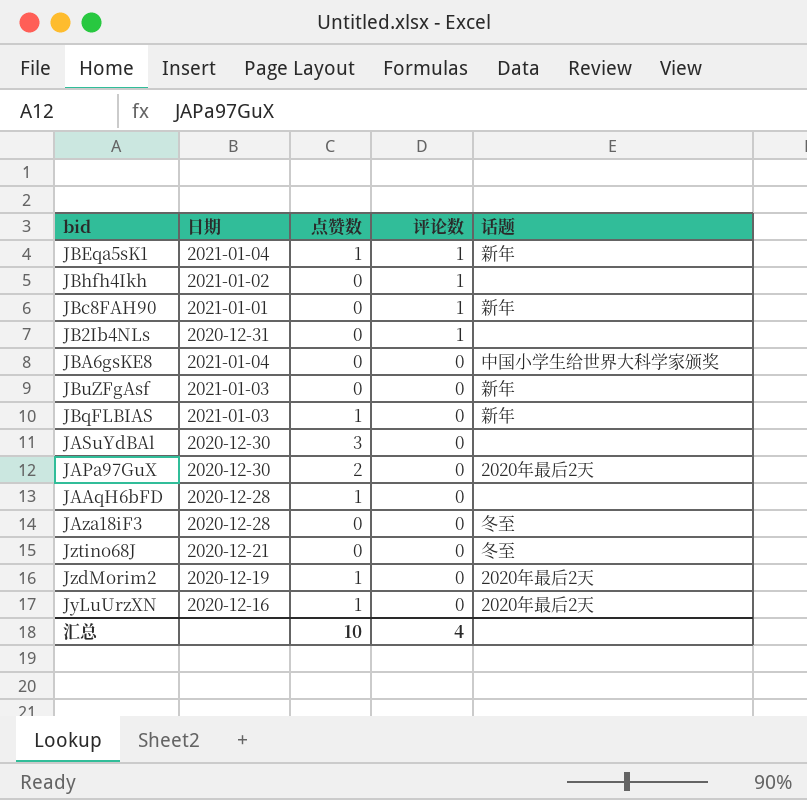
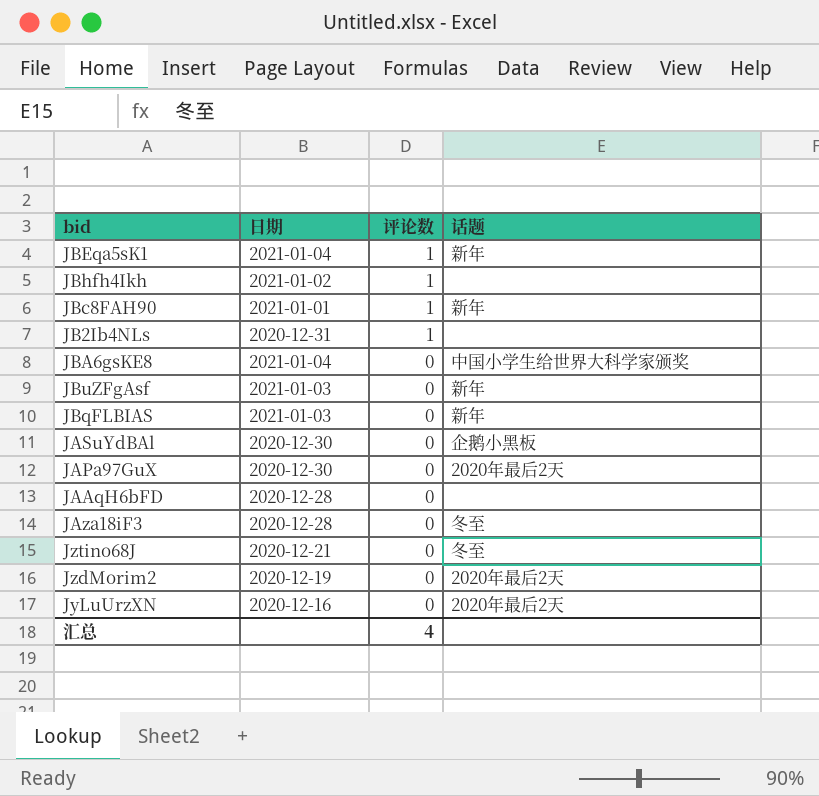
column 点赞数 | position: 3 -> none
JASuYdBAl | 话题: none -> 企鹅小黑板

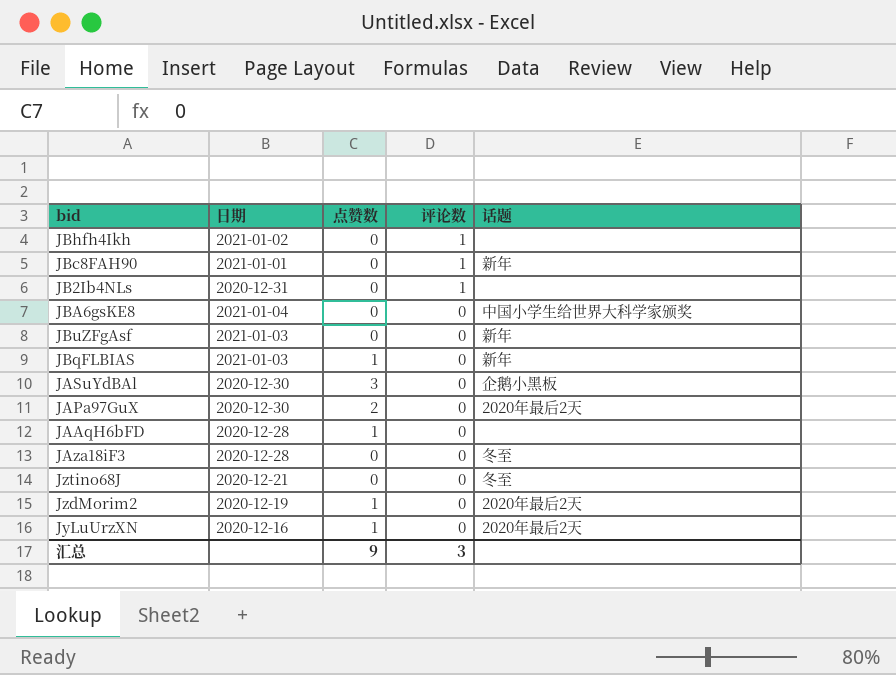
column 点赞数 | position: none -> 3
row JBEqa5sK1: 2021-01-04 | 1 | 新年 -> none
汇总 | 评论数: 4 -> 3

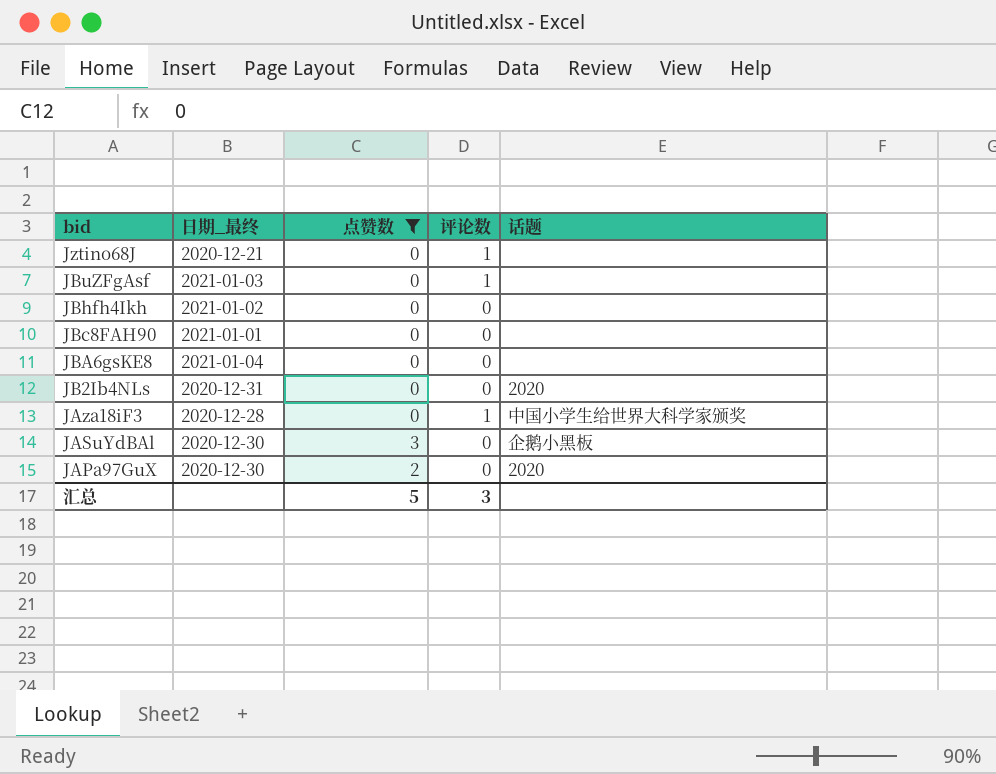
filter: none -> 点赞数 != 1
row order: 评论数 descending -> bid descending
column name: 日期 -> 日期_最终
Jztino68J | 评论数: 0 -> 1
Jztino68J | 话题: 冬至 -> none
JBuZFgAsf | 评论数: 0 -> 1
JBuZFgAsf | 话题: 新年 -> none
JBhfh4Ikh | 评论数: 1 -> 0
JBc8FAH90 | 评论数: 1 -> 0
JBc8FAH90 | 话题: 新年 -> none
JBA6gsKE8 | 话题: 中国小学生给世界大科学家颁奖 -> none
JB2Ib4NLs | 评论数: 1 -> 0
JB2Ib4NLs | 话题: none -> 2020
JAza18iF3 | 评论数: 0 -> 1
JAza18iF3 | 话题: 冬至 -> 中国小学生给世界大科学家颁奖
JAPa97GuX | 话题: 2020年最后2天 -> 2020
汇总 | 点赞数: 9 -> 5

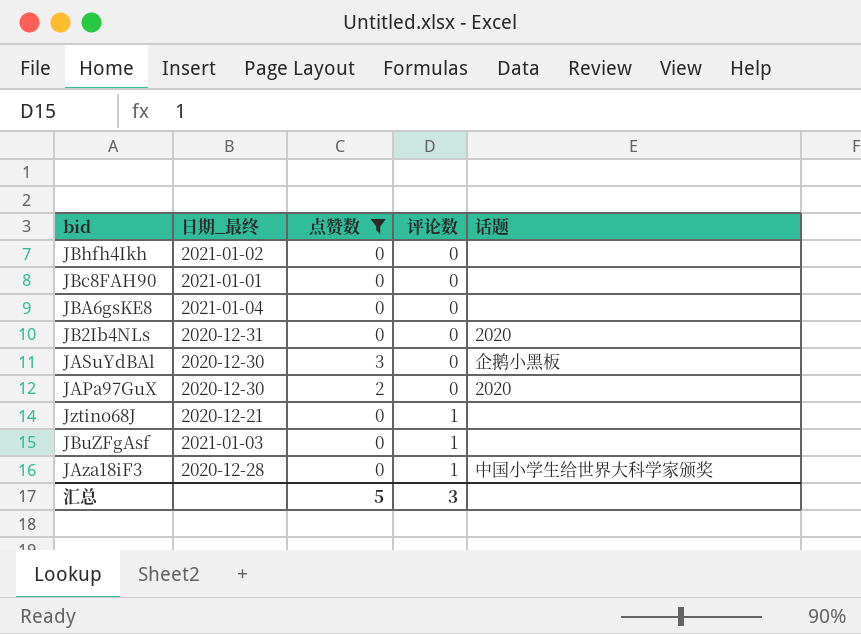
row order: bid descending -> 评论数 ascending

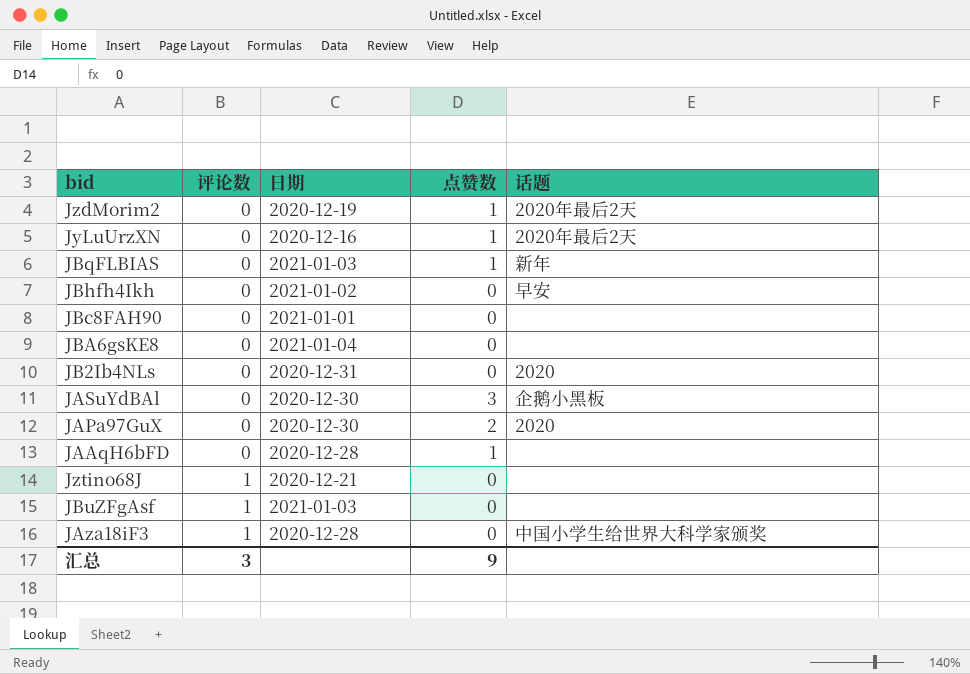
filter: 点赞数 != 1 -> none
column 评论数 | position: 4 -> 2
column name: 日期_最终 -> 日期
JBhfh4Ikh | 话题: none -> 早安
汇总 | 点赞数: 5 -> 9

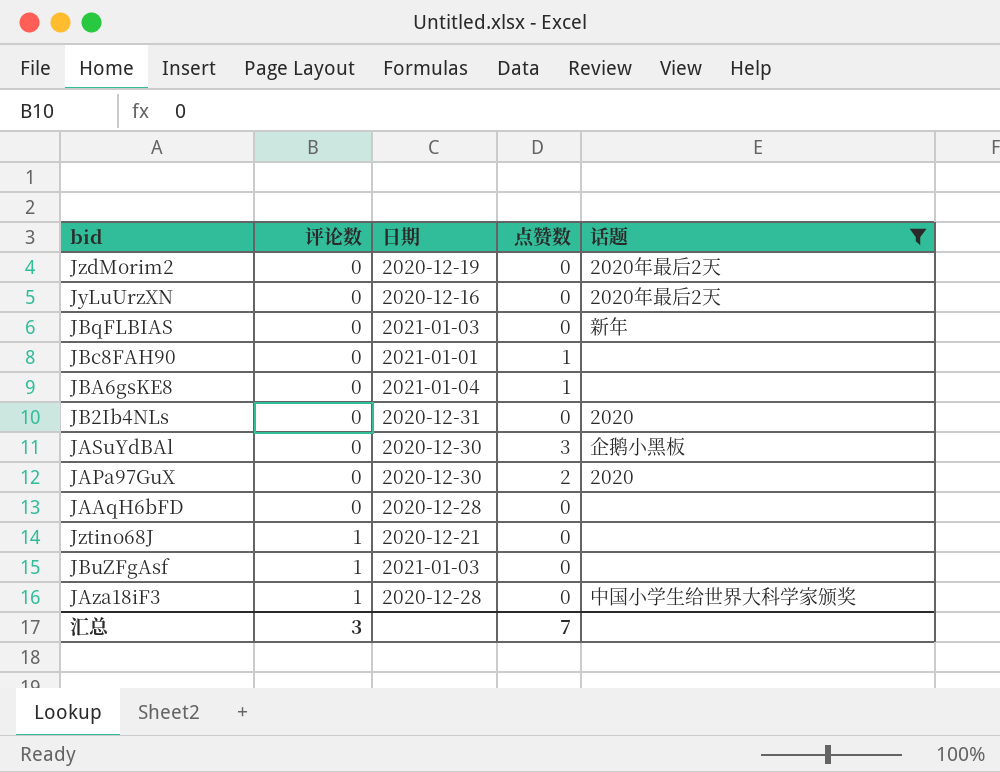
filter: none -> 话题 != 早安
JzdMorim2 | 点赞数: 1 -> 0
JyLuUrzXN | 点赞数: 1 -> 0
JBqFLBIAS | 点赞数: 1 -> 0
JBc8FAH90 | 点赞数: 0 -> 1
JBA6gsKE8 | 点赞数: 0 -> 1
JAAqH6bFD | 点赞数: 1 -> 0
汇总 | 点赞数: 9 -> 7

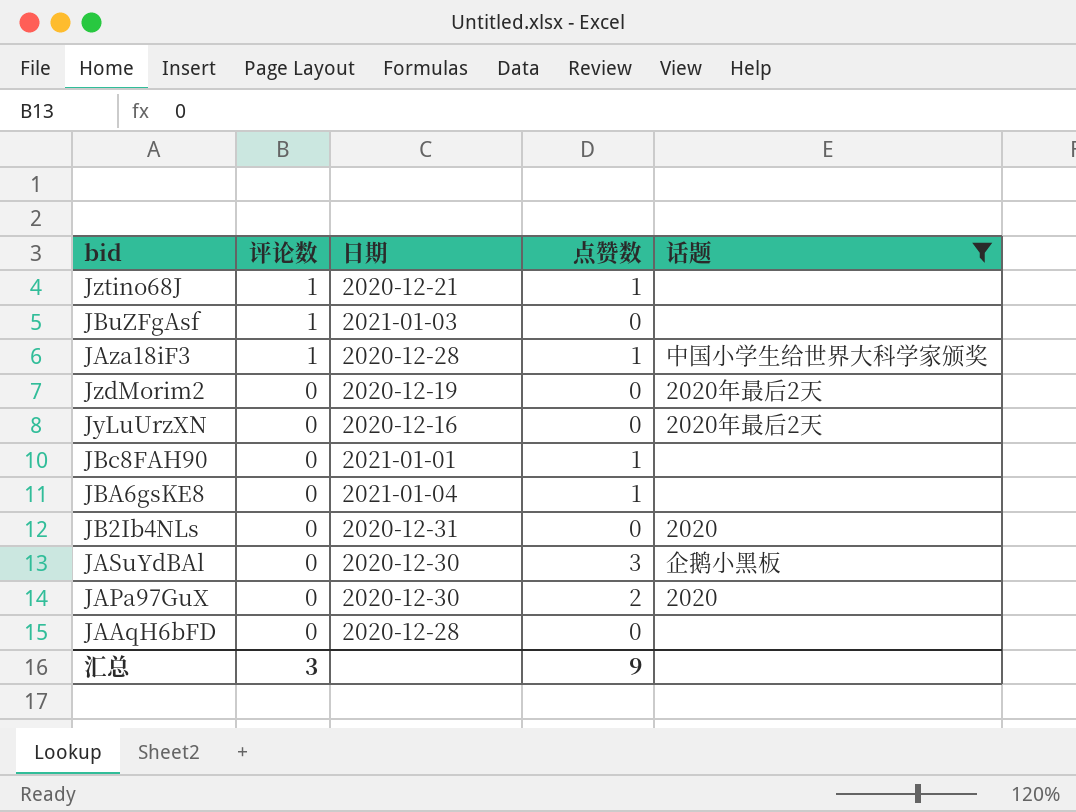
row order: 评论数 ascending -> 评论数 descending
row JBqFLBIAS: 0 | 2021-01-03 | 0 | 新年 -> none
Jztino68J | 点赞数: 0 -> 1
JAza18iF3 | 点赞数: 0 -> 1
汇总 | 点赞数: 7 -> 9

